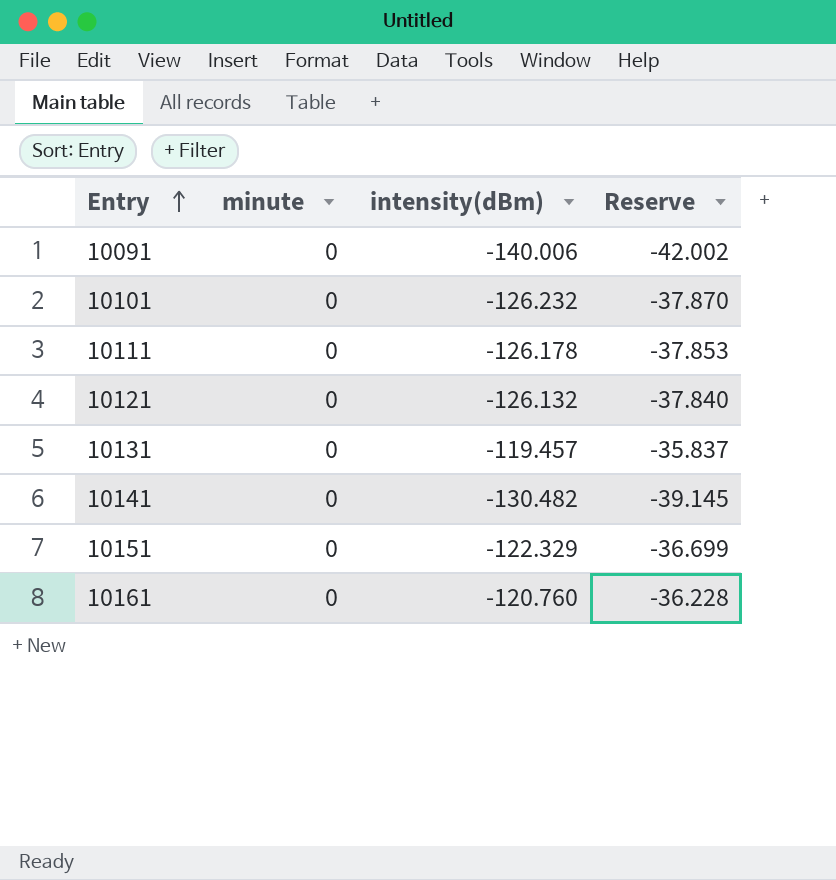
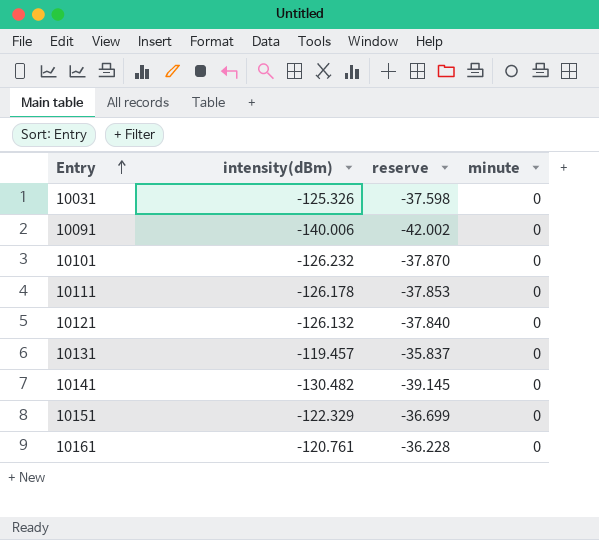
column name: Reserve -> reserve
column minute | position: 2 -> 4
row 10031: none -> -125.326 | -37.598 | 0
10161 | intensity(dBm): -120.760 -> -120.761

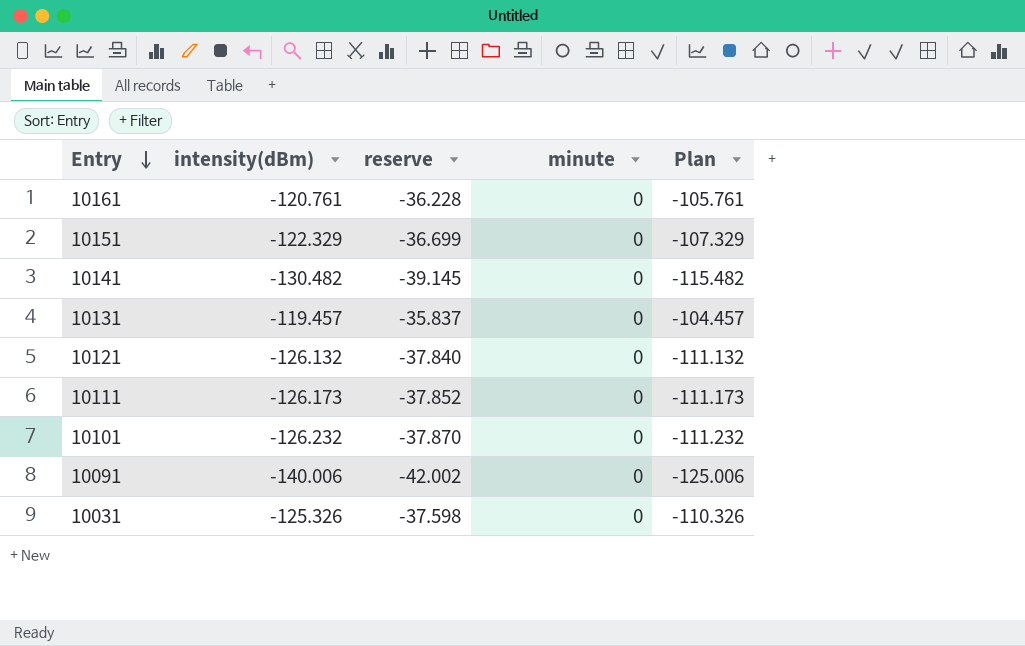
row order: Entry ascending -> Entry descending
column Plan | formula: none -> [intensity(dBm)] + 15
10111 | intensity(dBm): -126.178 -> -126.173
10111 | reserve: -37.853 -> -37.852

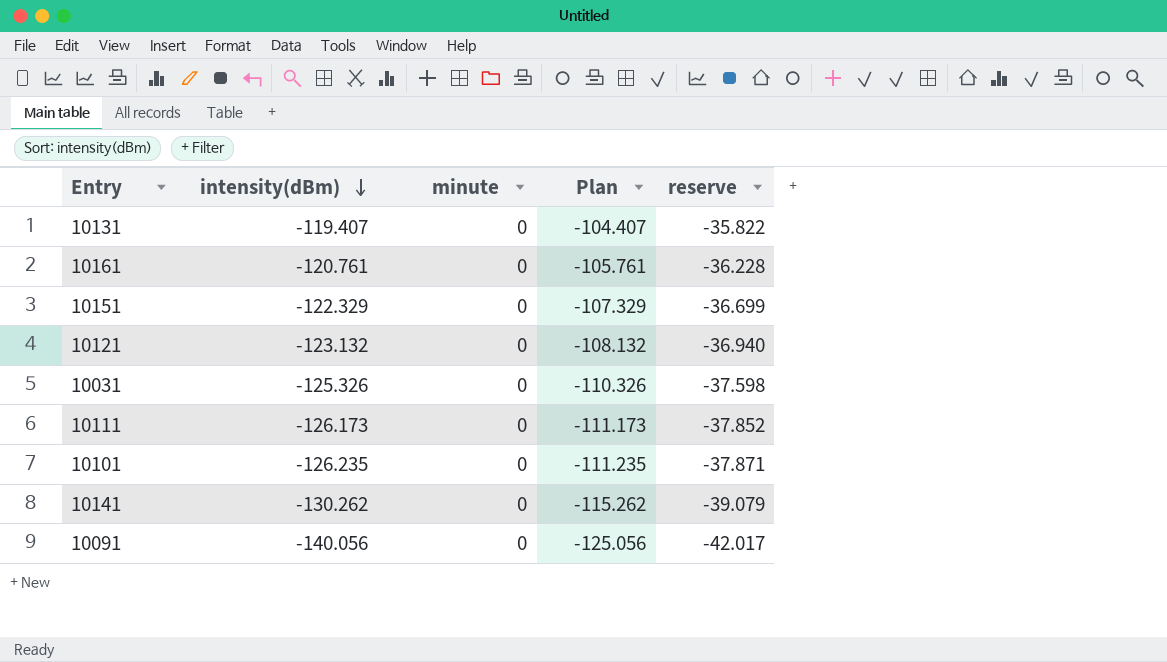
row order: Entry descending -> intensity(dBm) descending
column reserve | position: 3 -> 5
10131 | intensity(dBm): -119.457 -> -119.407
10131 | Plan: -104.457 -> -104.407
10131 | reserve: -35.837 -> -35.822
10121 | intensity(dBm): -126.132 -> -123.132
10121 | Plan: -111.132 -> -108.132
10121 | reserve: -37.840 -> -36.940
10101 | intensity(dBm): -126.232 -> -126.235
10101 | Plan: -111.232 -> -111.235
10101 | reserve: -37.870 -> -37.871
10141 | intensity(dBm): -130.482 -> -130.262
10141 | Plan: -115.482 -> -115.262
10141 | reserve: -39.145 -> -39.079
10091 | intensity(dBm): -140.006 -> -140.056
10091 | Plan: -125.006 -> -125.056
10091 | reserve: -42.002 -> -42.017

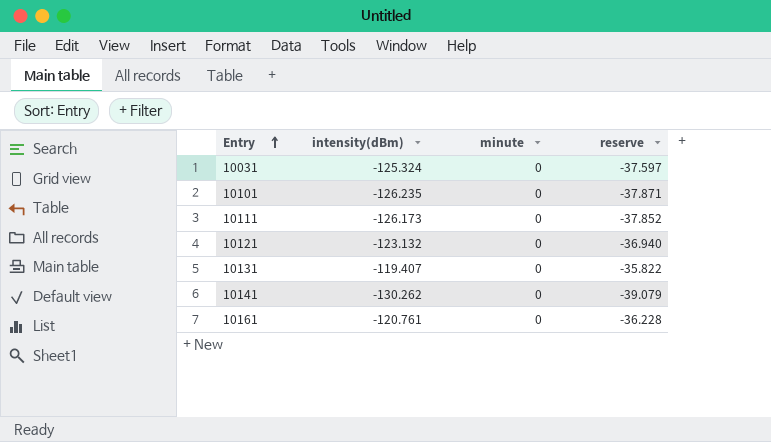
row order: intensity(dBm) descending -> Entry ascending
column Plan | formula: [intensity(dBm)] + 15 -> none
row 10151: -122.329 | 0 | -107.329 | -36.699 -> none
row 10091: -140.056 | 0 | -125.056 | -42.017 -> none
10031 | intensity(dBm): -125.326 -> -125.324
10031 | reserve: -37.598 -> -37.597

